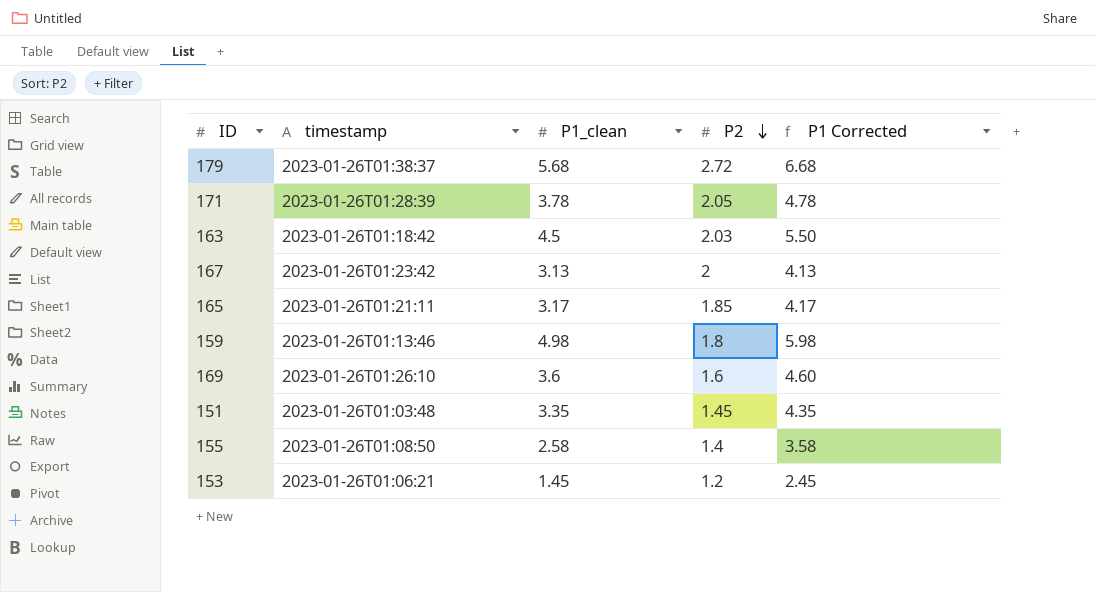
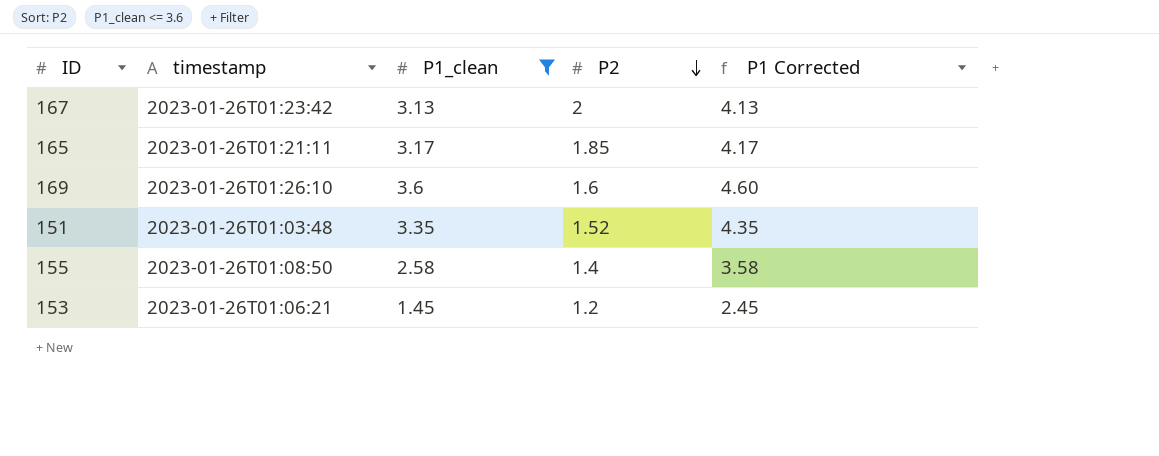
filter: none -> P1_clean <= 3.6
151 | P2: 1.45 -> 1.52

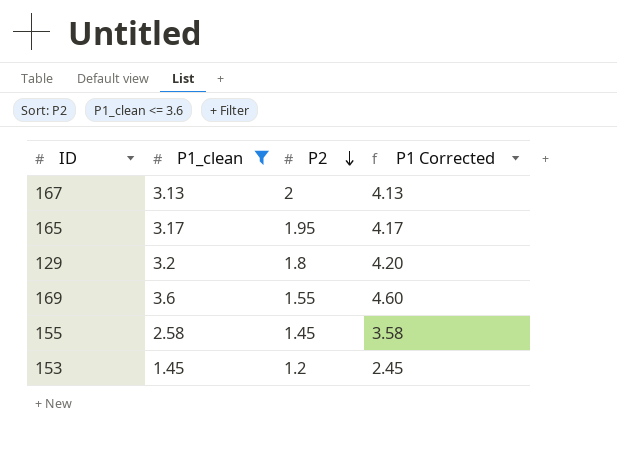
column timestamp | position: 2 -> none
row 151: 2023-01-26T01:03:48 | 3.35 | 1.52 | 4.35 -> none
165 | P2: 1.85 -> 1.95
row 129: none -> 3.2 | 1.8 | 4.20
169 | P2: 1.6 -> 1.55
155 | P2: 1.4 -> 1.45

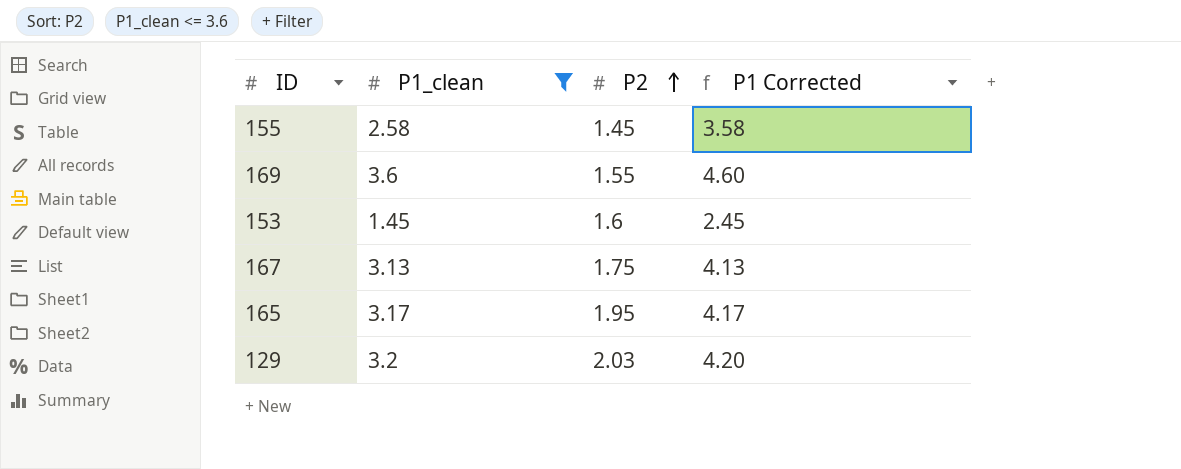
row order: P2 descending -> P2 ascending
153 | P2: 1.2 -> 1.6
167 | P2: 2 -> 1.75
129 | P2: 1.8 -> 2.03

